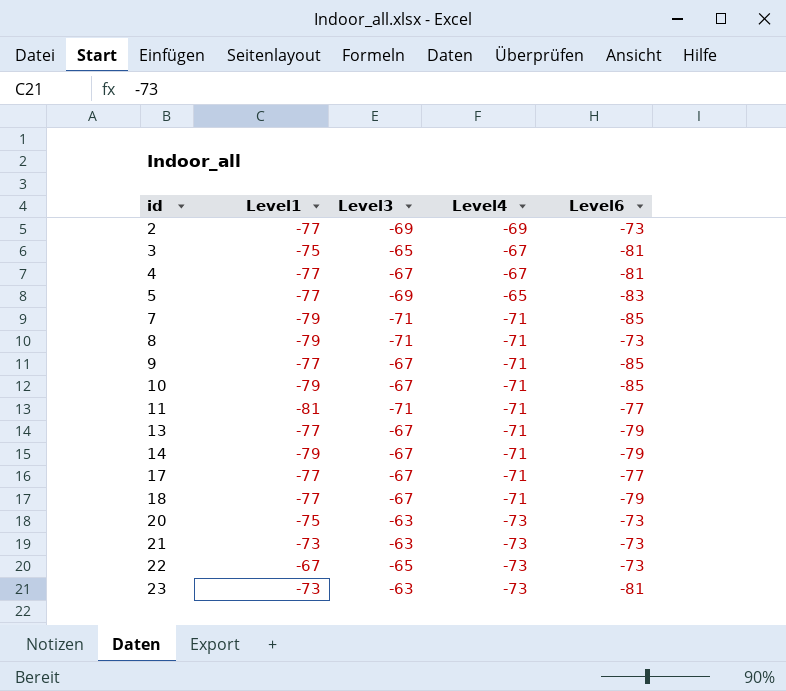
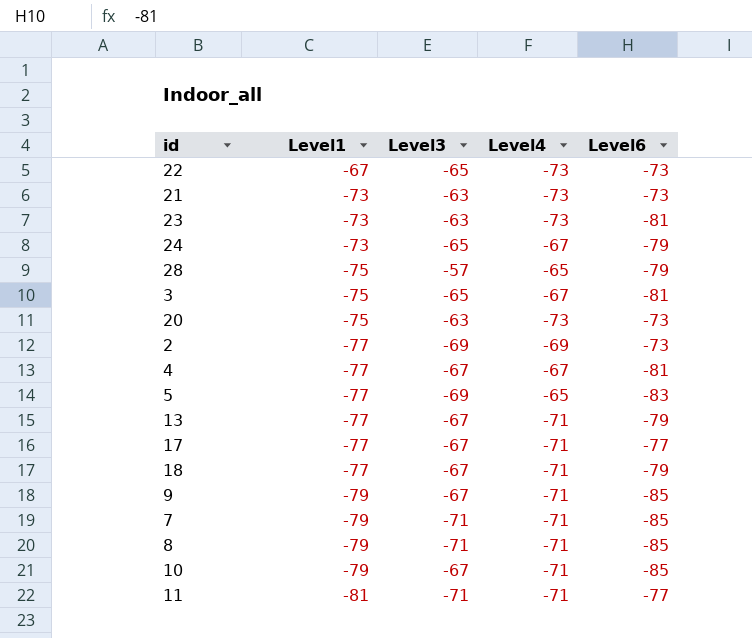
row order: id ascending -> Level1 descending
row 14: -79 | -67 | -71 | -79 -> none
row 24: none -> -73 | -65 | -67 | -79
row 28: none -> -75 | -57 | -65 | -79
9 | Level1: -77 -> -79
8 | Level6: -73 -> -85

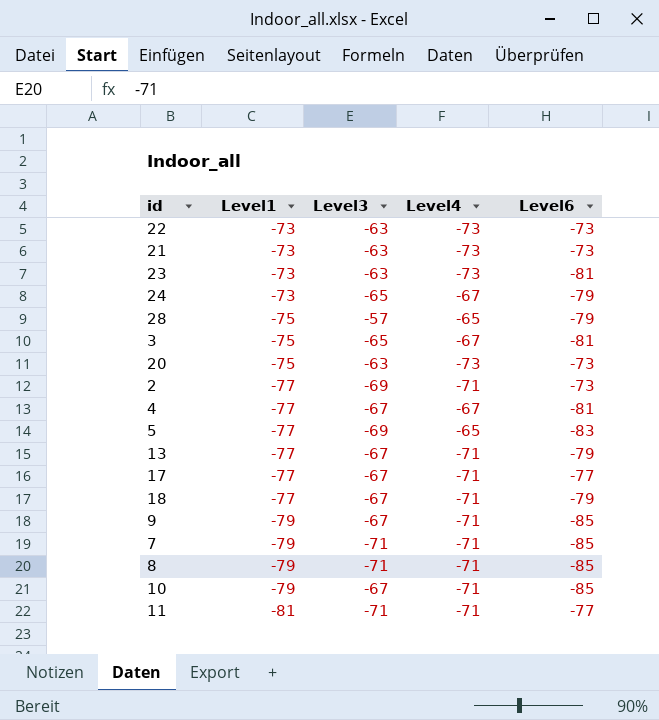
22 | Level1: -67 -> -73
22 | Level3: -65 -> -63
2 | Level4: -69 -> -71

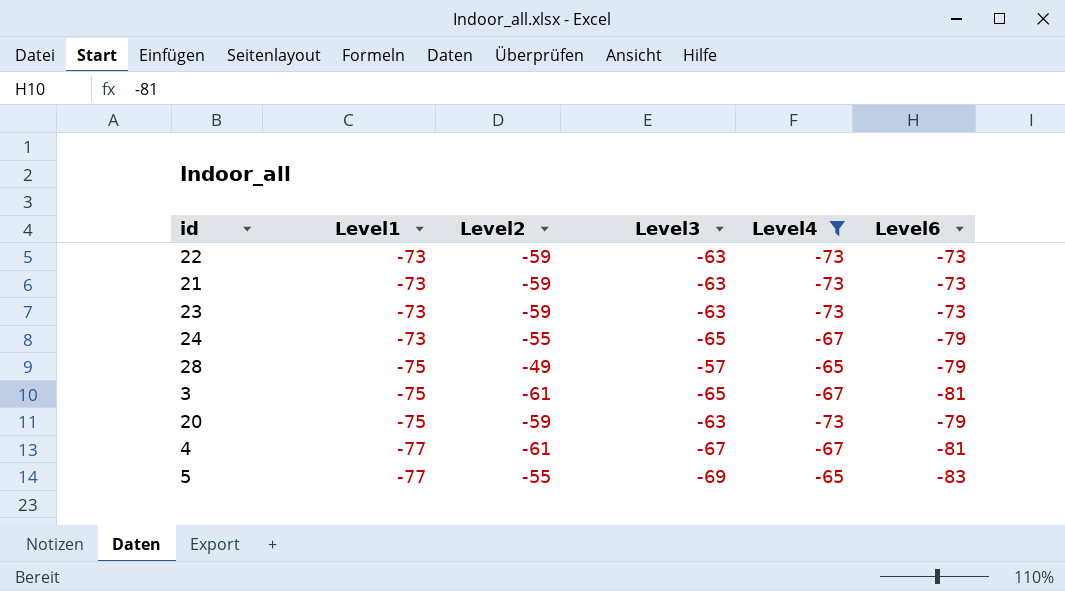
filter: none -> Level4 != -71
column Level2 | position: none -> 3
23 | Level6: -81 -> -73
20 | Level6: -73 -> -79

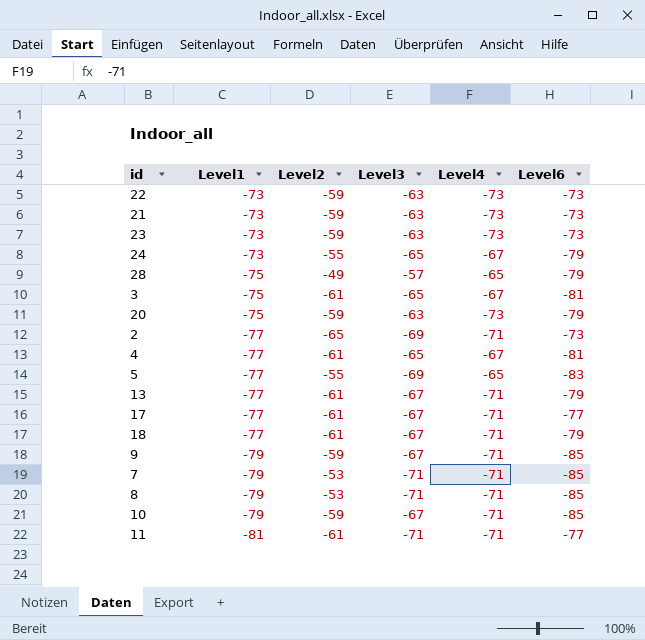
filter: Level4 != -71 -> none
4 | Level3: -67 -> -65

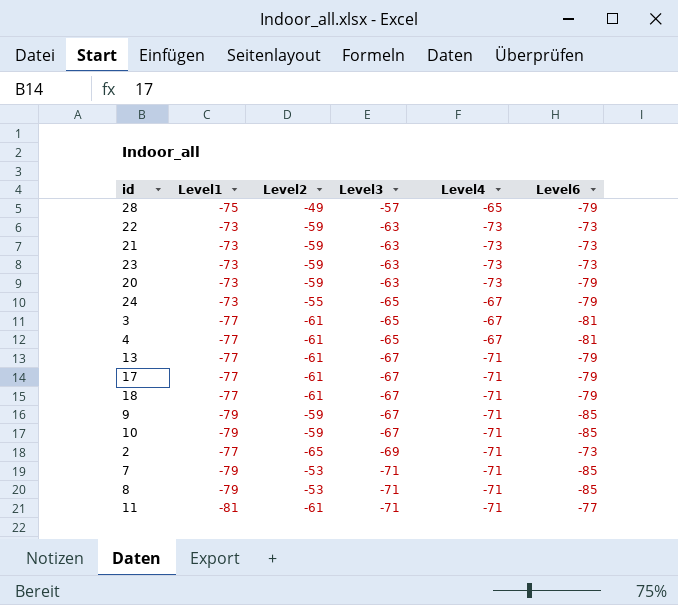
row order: Level1 descending -> Level3 descending
row 5: -77 | -55 | -69 | -65 | -83 -> none
20 | Level1: -75 -> -73
3 | Level1: -75 -> -77
17 | Level6: -77 -> -79

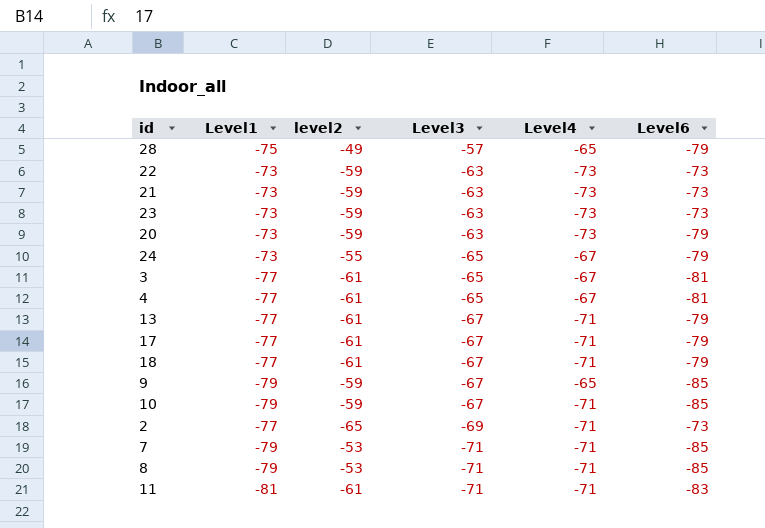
column name: Level2 -> level2
9 | Level4: -71 -> -65
11 | Level6: -77 -> -83

